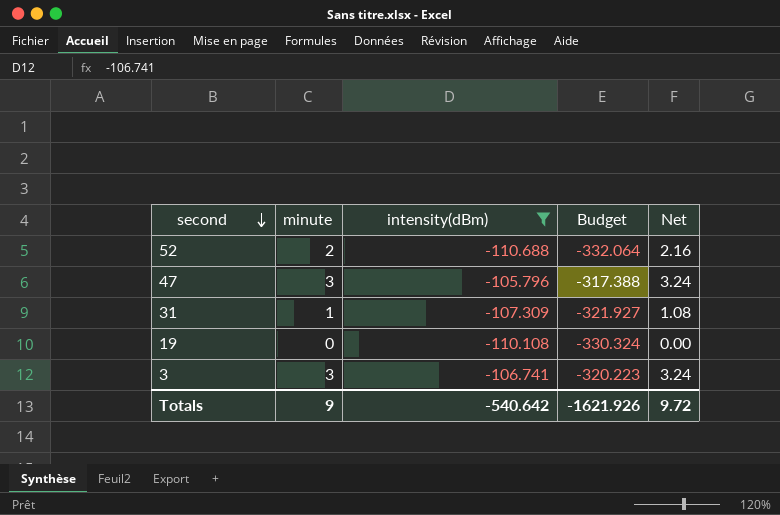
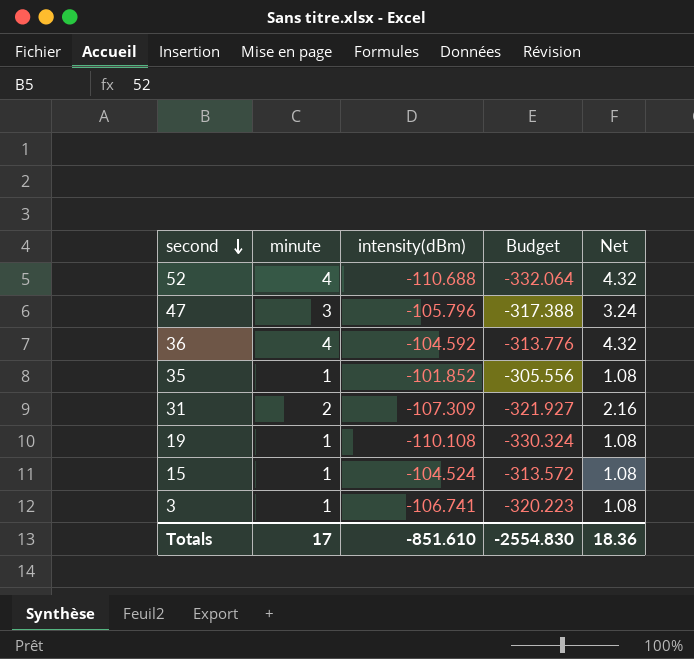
filter: intensity(dBm) <= -105.796 -> none
52 | minute: 2 -> 4
52 | Net: 2.16 -> 4.32
31 | minute: 1 -> 2
31 | Net: 1.08 -> 2.16
19 | minute: 0 -> 1
19 | Net: 0.00 -> 1.08
3 | minute: 3 -> 1
3 | Net: 3.24 -> 1.08
Totals | minute: 9 -> 17
Totals | intensity(dBm): -540.642 -> -851.610
Totals | Budget: -1621.926 -> -2554.830
Totals | Net: 9.72 -> 18.36

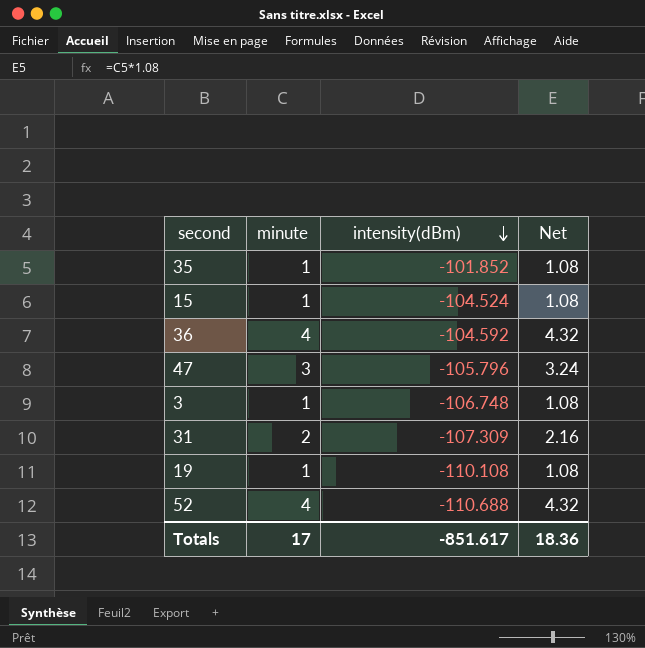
row order: second descending -> intensity(dBm) descending
column Budget | formula: [intensity(dBm)] * 3 -> none
3 | intensity(dBm): -106.741 -> -106.748
Totals | intensity(dBm): -851.610 -> -851.617

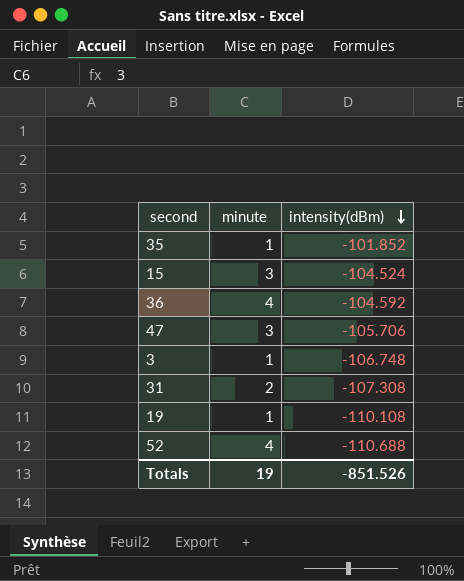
column Net | formula: [minute] * 1.08 -> none
15 | minute: 1 -> 3
47 | intensity(dBm): -105.796 -> -105.706
31 | intensity(dBm): -107.309 -> -107.308
Totals | minute: 17 -> 19
Totals | intensity(dBm): -851.617 -> -851.526

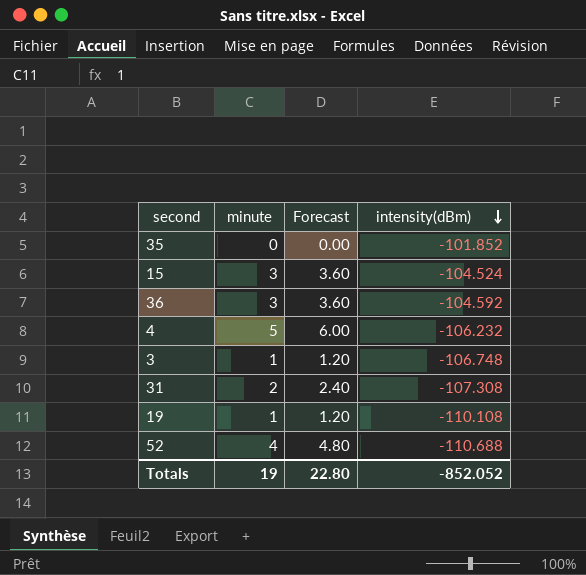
column Forecast | formula: none -> [minute] * 1.2
row 47: 3 | -105.706 -> none
35 | minute: 1 -> 0
36 | minute: 4 -> 3
row 4: none -> 5 | 6.00 | -106.232
Totals | intensity(dBm): -851.526 -> -852.052

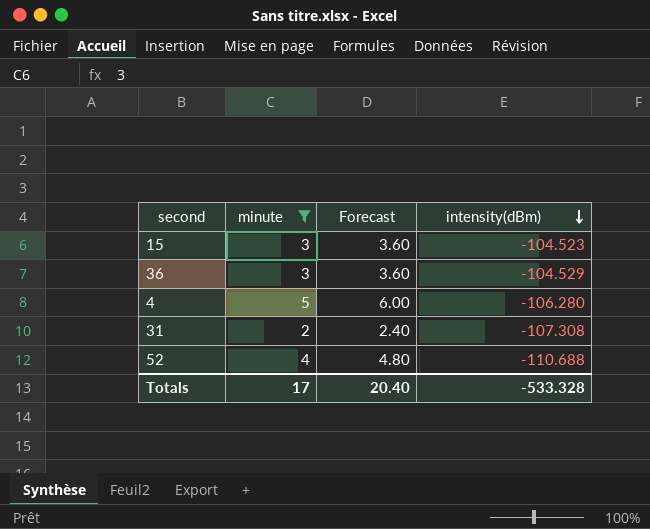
filter: none -> minute >= 2
15 | intensity(dBm): -104.524 -> -104.523
36 | intensity(dBm): -104.592 -> -104.529
4 | intensity(dBm): -106.232 -> -106.280
Totals | minute: 19 -> 17
Totals | Forecast: 22.80 -> 20.40
Totals | intensity(dBm): -852.052 -> -533.328

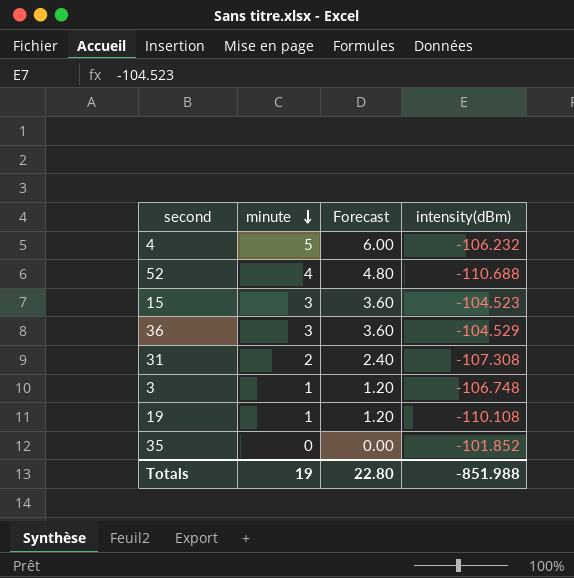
filter: minute >= 2 -> none
row order: intensity(dBm) descending -> minute descending
4 | intensity(dBm): -106.280 -> -106.232
Totals | minute: 17 -> 19
Totals | Forecast: 20.40 -> 22.80
Totals | intensity(dBm): -533.328 -> -851.988

